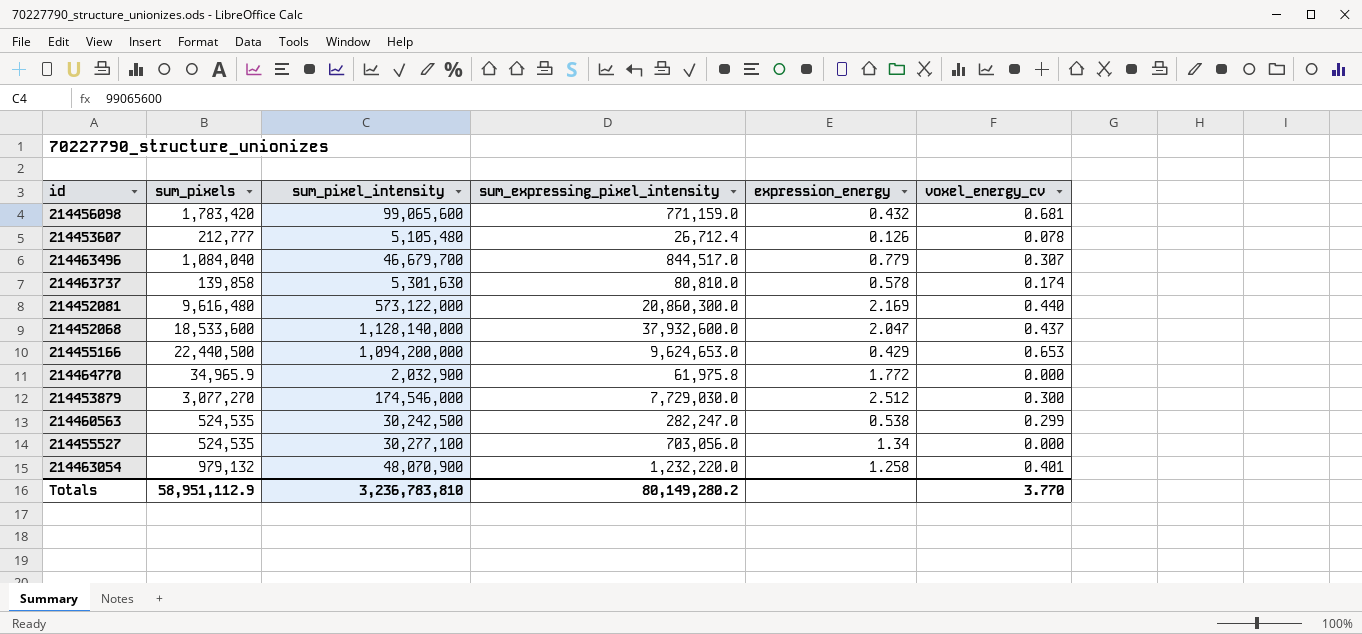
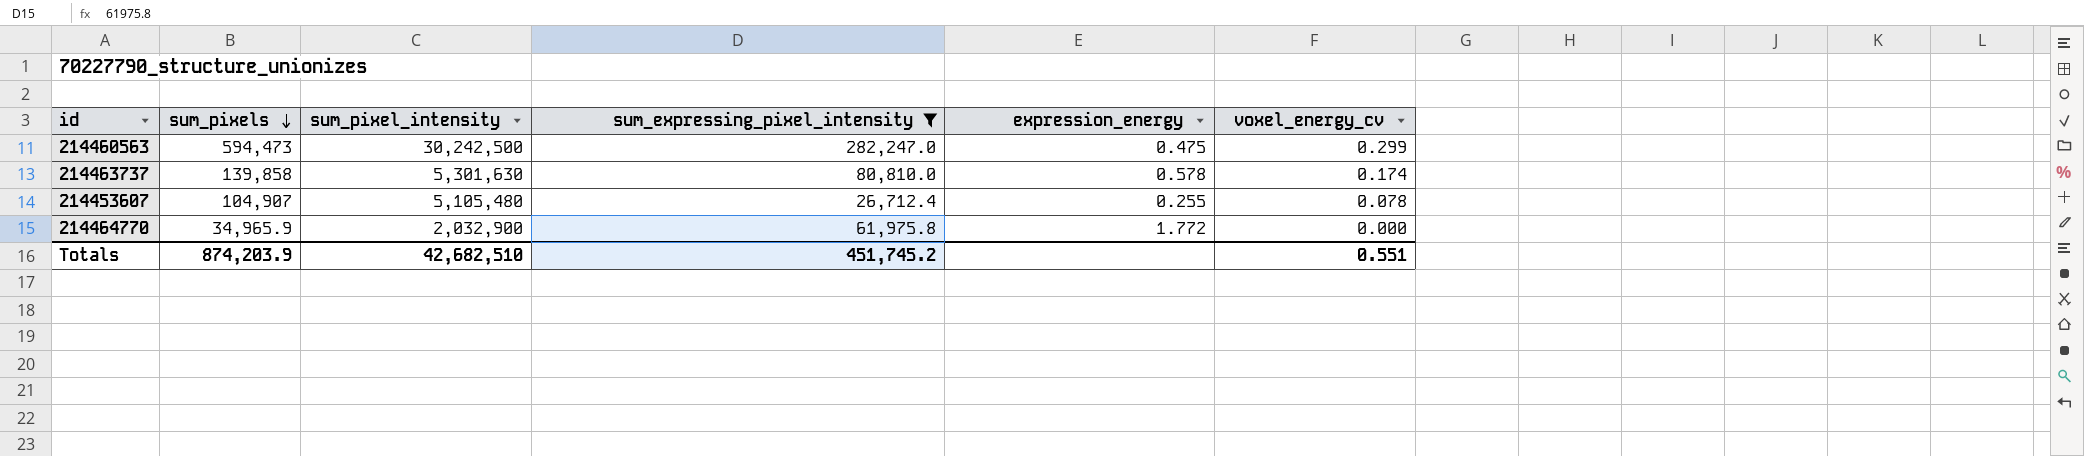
filter: none -> sum_expressing_pixel_intensity <= 282,247.0
row order: none -> sum_pixels descending
214460563 | sum_pixels: 524,535 -> 594,473
214460563 | expression_energy: 0.538 -> 0.475
214453607 | sum_pixels: 212,777 -> 104,907
214453607 | expression_energy: 0.126 -> 0.255
Totals | sum_pixels: 58,951,112.9 -> 874,203.9
Totals | sum_pixel_intensity: 3,236,783,810 -> 42,682,510
Totals | sum_expressing_pixel_intensity: 80,149,280.2 -> 451,745.2
Totals | voxel_energy_cv: 3.770 -> 0.551

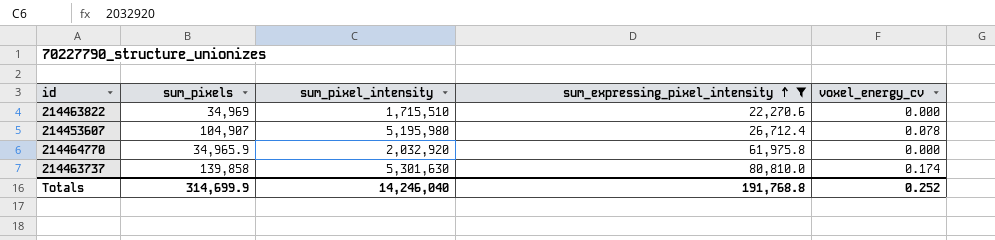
row order: sum_pixels descending -> sum_expressing_pixel_intensity ascending
column expression_energy | formula: [sum_expressing_pixel_intensity] / [sum_pixels] -> none
row 214460563: 594,473 | 30,242,500 | 282,247.0 | 0.475 | 0.299 -> none
row 214463822: none -> 34,969 | 1,715,510 | 22,270.6 | 0.000
214453607 | sum_pixel_intensity: 5,105,480 -> 5,195,980
214464770 | sum_pixel_intensity: 2,032,900 -> 2,032,920
Totals | sum_pixels: 874,203.9 -> 314,699.9
Totals | sum_pixel_intensity: 42,682,510 -> 14,246,040
Totals | sum_expressing_pixel_intensity: 451,745.2 -> 191,768.8
Totals | voxel_energy_cv: 0.551 -> 0.252

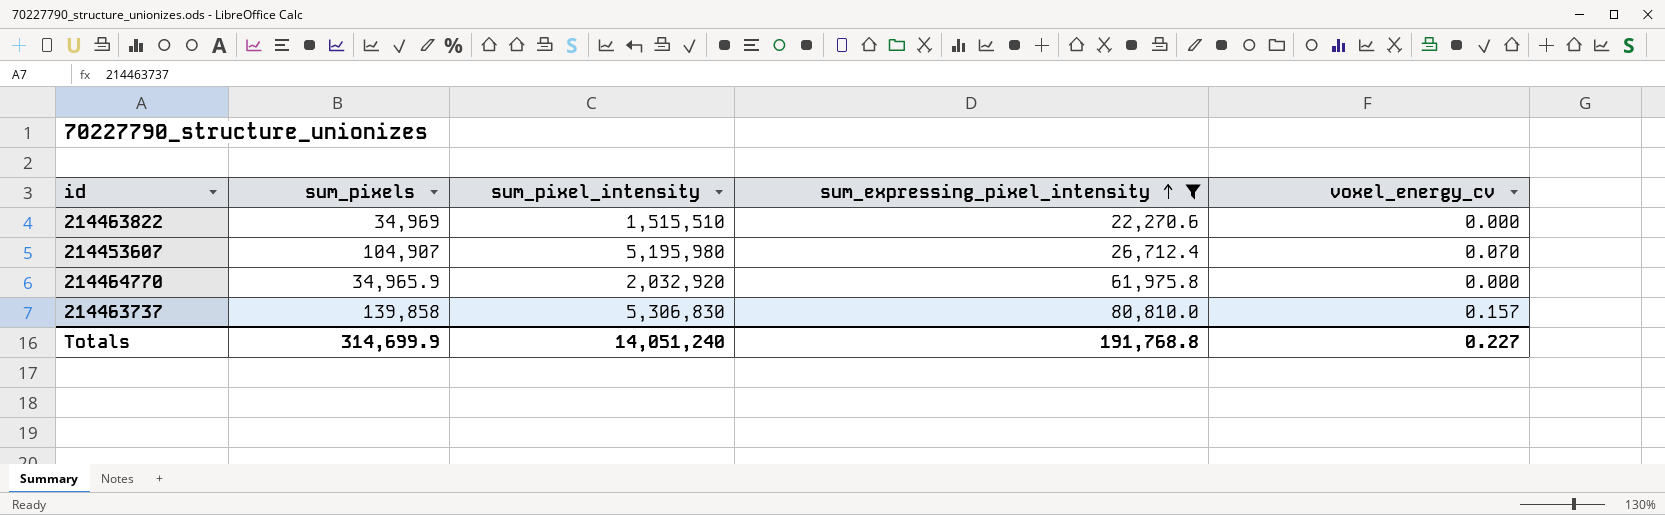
214463822 | sum_pixel_intensity: 1,715,510 -> 1,515,510
214453607 | voxel_energy_cv: 0.078 -> 0.070
214463737 | sum_pixel_intensity: 5,301,630 -> 5,306,830
214463737 | voxel_energy_cv: 0.174 -> 0.157
Totals | sum_pixel_intensity: 14,246,040 -> 14,051,240
Totals | voxel_energy_cv: 0.252 -> 0.227

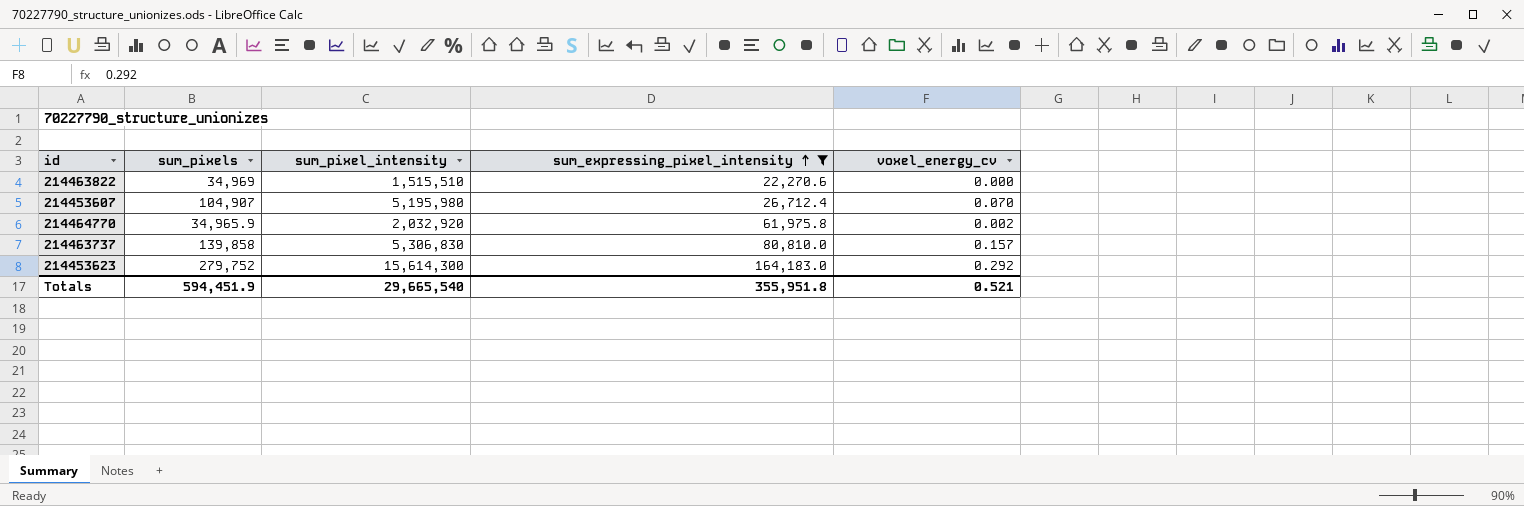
214464770 | voxel_energy_cv: 0.000 -> 0.002
row 214453623: none -> 279,752 | 15,614,300 | 164,183.0 | 0.292
Totals | sum_pixels: 314,699.9 -> 594,451.9
Totals | sum_pixel_intensity: 14,051,240 -> 29,665,540
Totals | sum_expressing_pixel_intensity: 191,768.8 -> 355,951.8
Totals | voxel_energy_cv: 0.227 -> 0.521

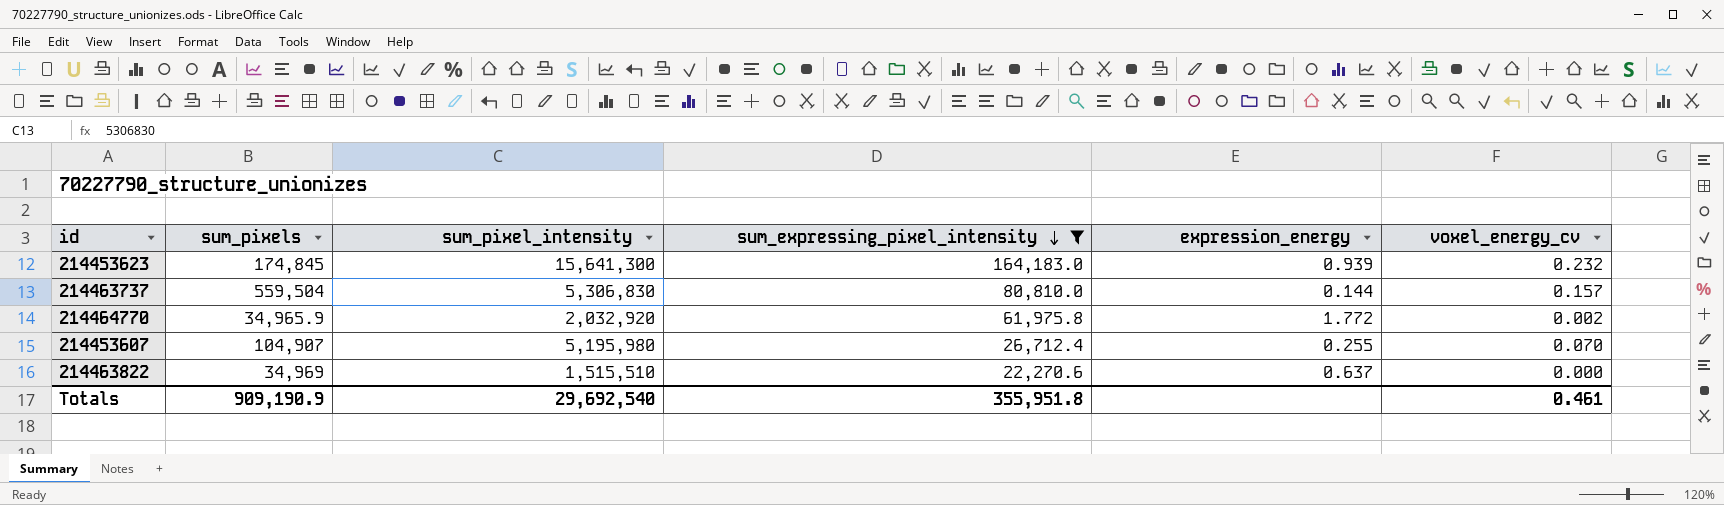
row order: sum_expressing_pixel_intensity ascending -> sum_expressing_pixel_intensity descending
column expression_energy | formula: none -> [sum_expressing_pixel_intensity] / [sum_pixels]
214453623 | sum_pixels: 279,752 -> 174,845
214453623 | sum_pixel_intensity: 15,614,300 -> 15,641,300
214453623 | voxel_energy_cv: 0.292 -> 0.232
214463737 | sum_pixels: 139,858 -> 559,504
Totals | sum_pixels: 594,451.9 -> 909,190.9
Totals | sum_pixel_intensity: 29,665,540 -> 29,692,540
Totals | voxel_energy_cv: 0.521 -> 0.461

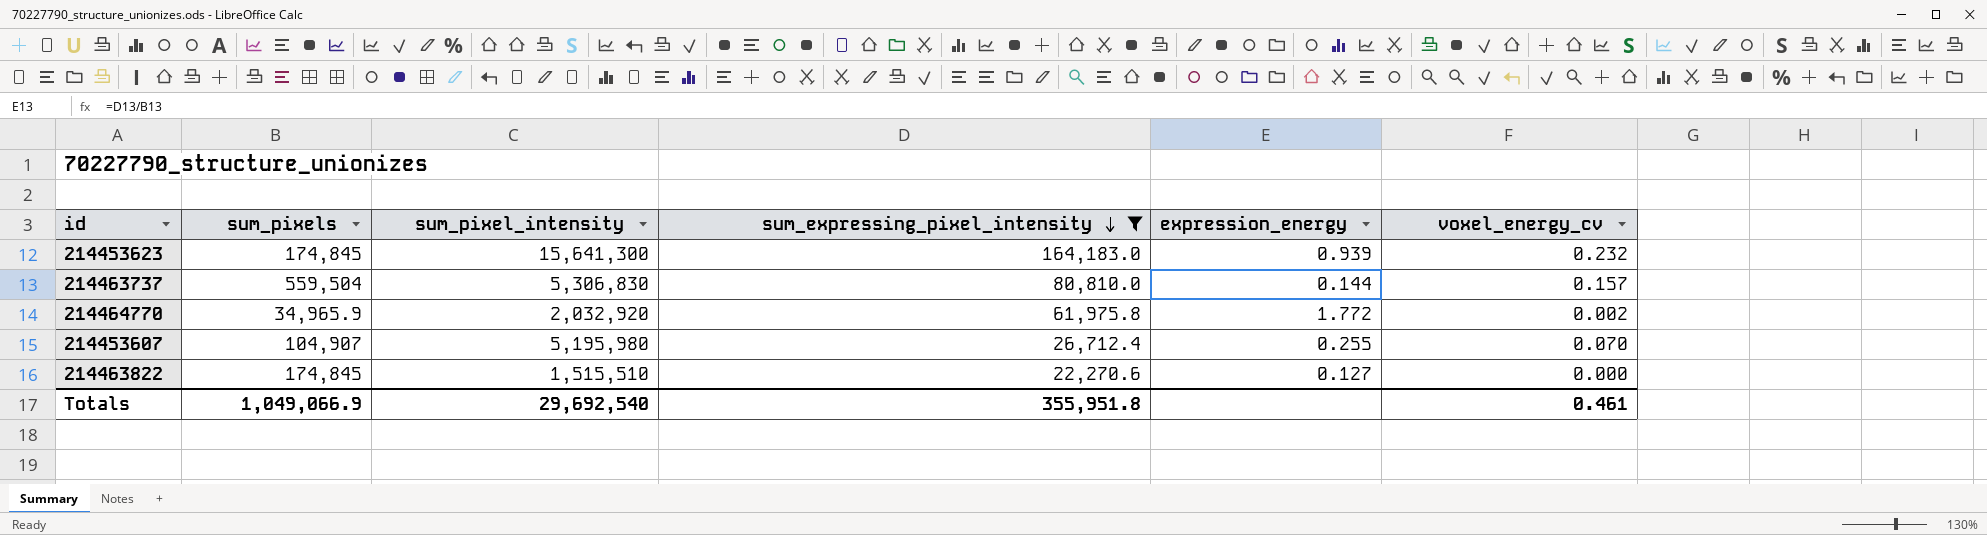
214463822 | sum_pixels: 34,969 -> 174,845
214463822 | expression_energy: 0.637 -> 0.127
Totals | sum_pixels: 909,190.9 -> 1,049,066.9

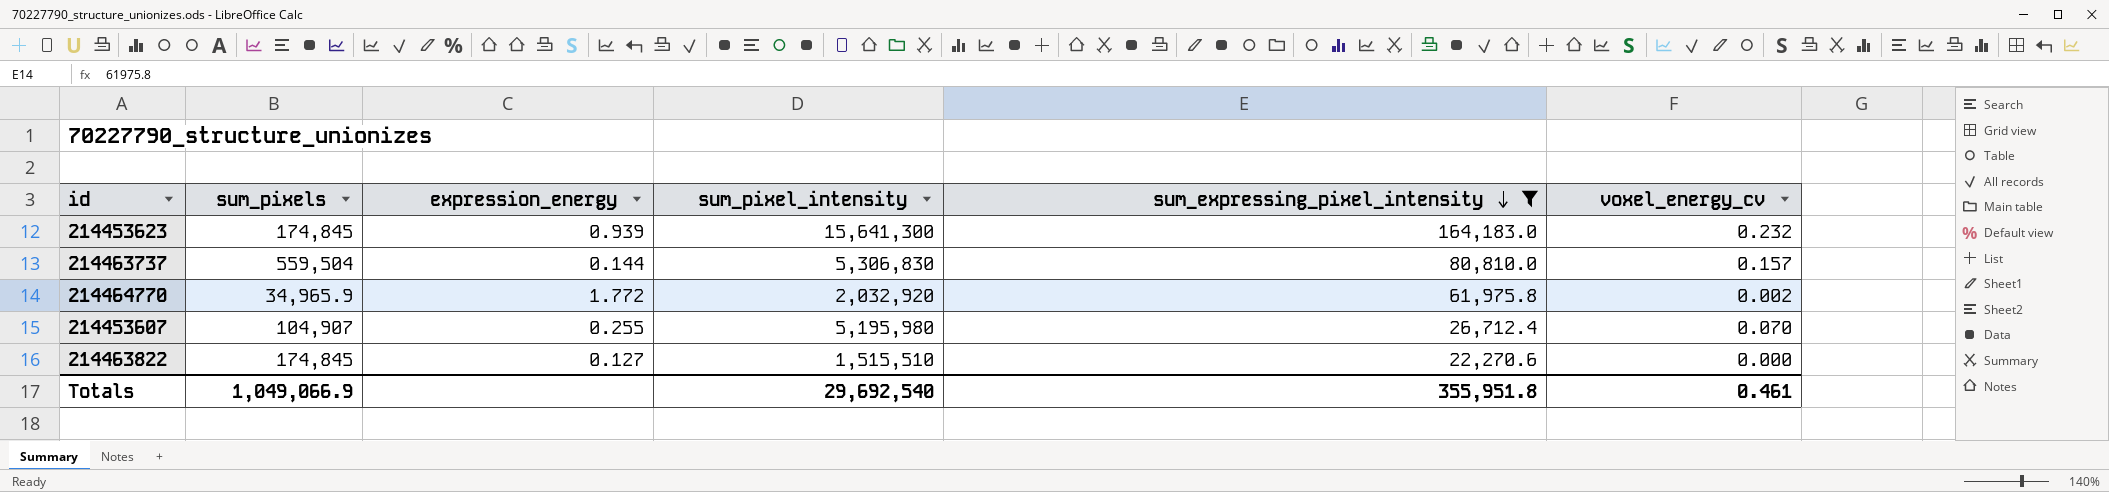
column expression_energy | position: 5 -> 3

